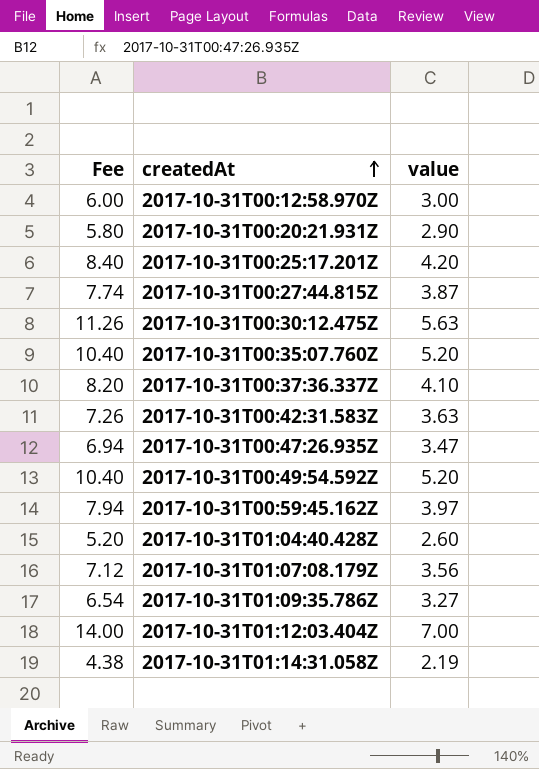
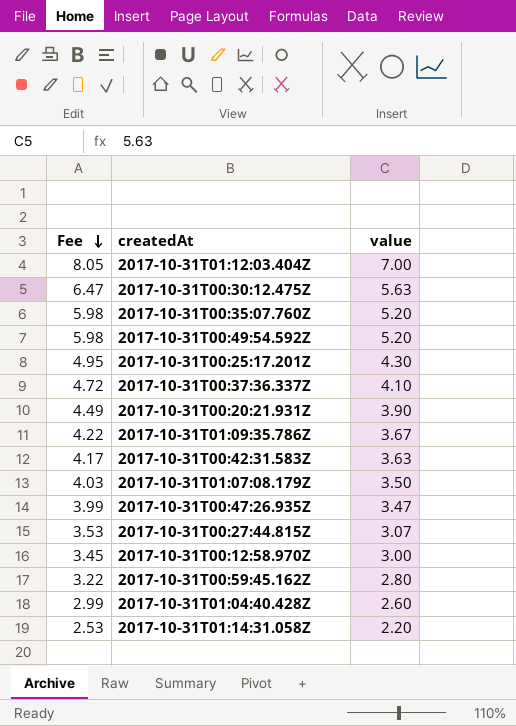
row order: createdAt ascending -> Fee descending
column Fee | formula: [value] * 2 -> [value] * 1.15
2017-10-31T00:25:17.201Z | value: 4.20 -> 4.30
2017-10-31T00:20:21.931Z | value: 2.90 -> 3.90
2017-10-31T01:09:35.786Z | value: 3.27 -> 3.67
2017-10-31T01:07:08.179Z | value: 3.56 -> 3.50
2017-10-31T00:27:44.815Z | value: 3.87 -> 3.07
2017-10-31T00:59:45.162Z | value: 3.97 -> 2.80
2017-10-31T01:14:31.058Z | value: 2.19 -> 2.20

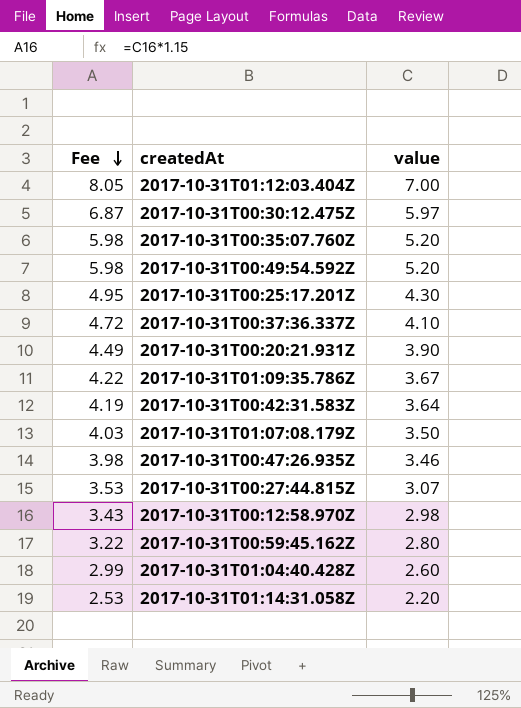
2017-10-31T00:30:12.475Z | Fee: 6.47 -> 6.87
2017-10-31T00:30:12.475Z | value: 5.63 -> 5.97
2017-10-31T00:42:31.583Z | Fee: 4.17 -> 4.19
2017-10-31T00:42:31.583Z | value: 3.63 -> 3.64
2017-10-31T00:47:26.935Z | Fee: 3.99 -> 3.98
2017-10-31T00:47:26.935Z | value: 3.47 -> 3.46
2017-10-31T00:12:58.970Z | Fee: 3.45 -> 3.43
2017-10-31T00:12:58.970Z | value: 3.00 -> 2.98

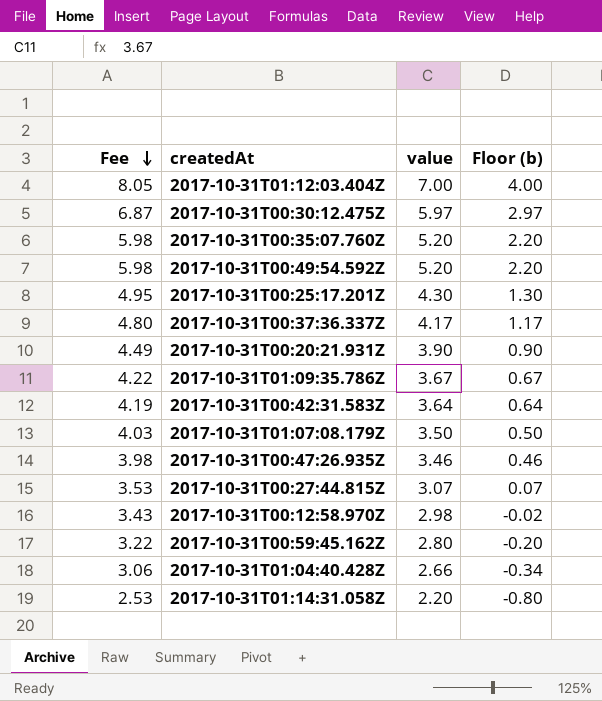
column Floor (b) | formula: none -> [value] - 3
2017-10-31T00:37:36.337Z | Fee: 4.72 -> 4.80
2017-10-31T00:37:36.337Z | value: 4.10 -> 4.17
2017-10-31T01:04:40.428Z | Fee: 2.99 -> 3.06
2017-10-31T01:04:40.428Z | value: 2.60 -> 2.66

